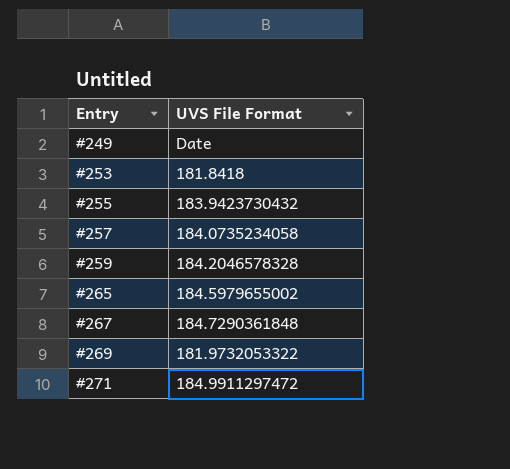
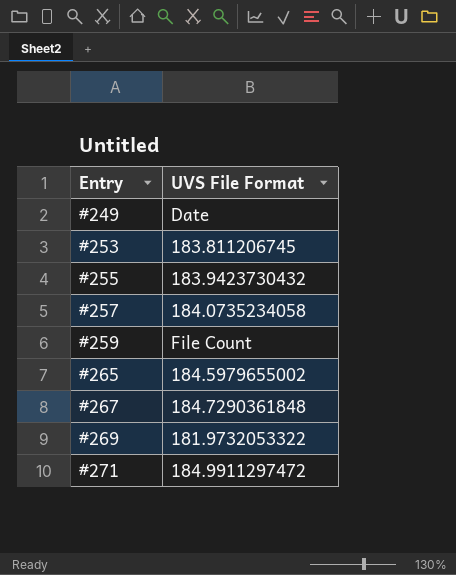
#253 | UVS File Format: 181.8418 -> 183.811206745
#259 | UVS File Format: 184.2046578328 -> File Count

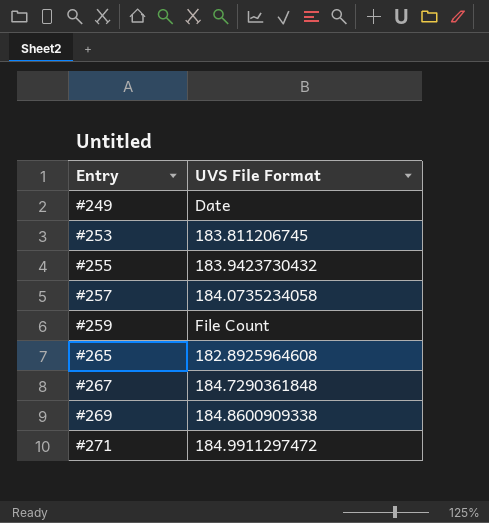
#265 | UVS File Format: 184.5979655002 -> 182.8925964608
#269 | UVS File Format: 181.9732053322 -> 184.8600909338

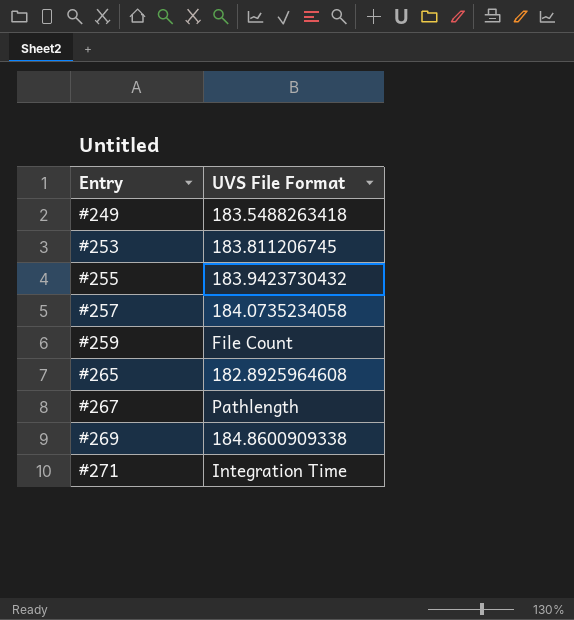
#249 | UVS File Format: Date -> 183.5488263418
#267 | UVS File Format: 184.7290361848 -> Pathlength
#271 | UVS File Format: 184.9911297472 -> Integration Time

